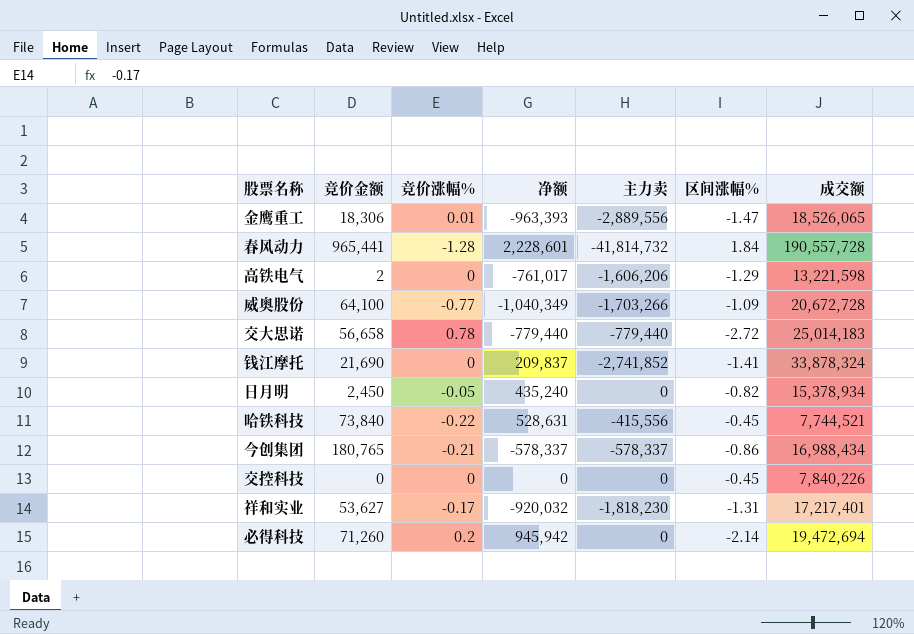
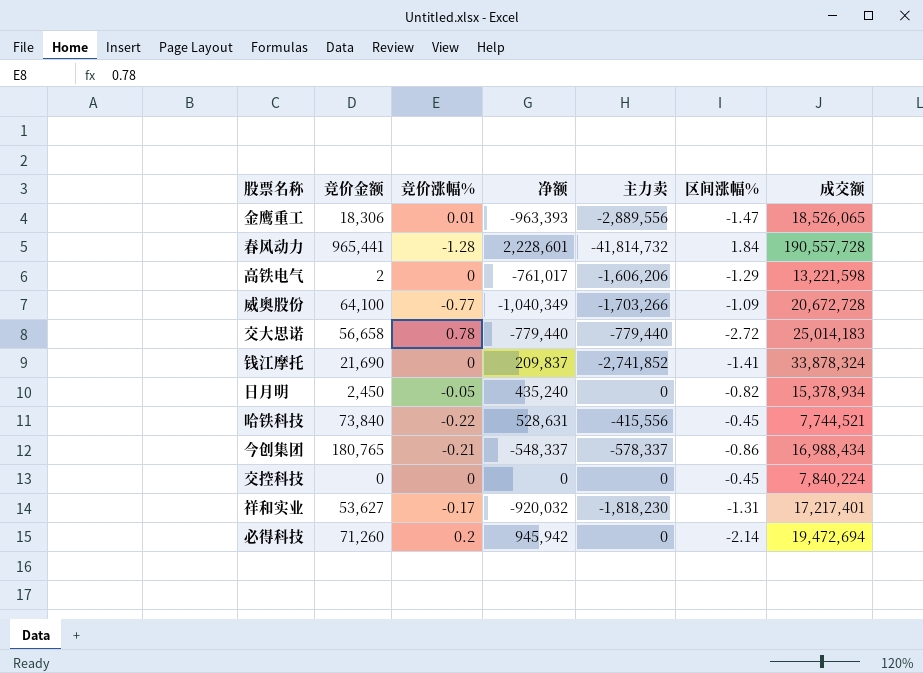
今创集团 | 净额: -578,337 -> -548,337
交控科技 | 成交额: 7,840,226 -> 7,840,224

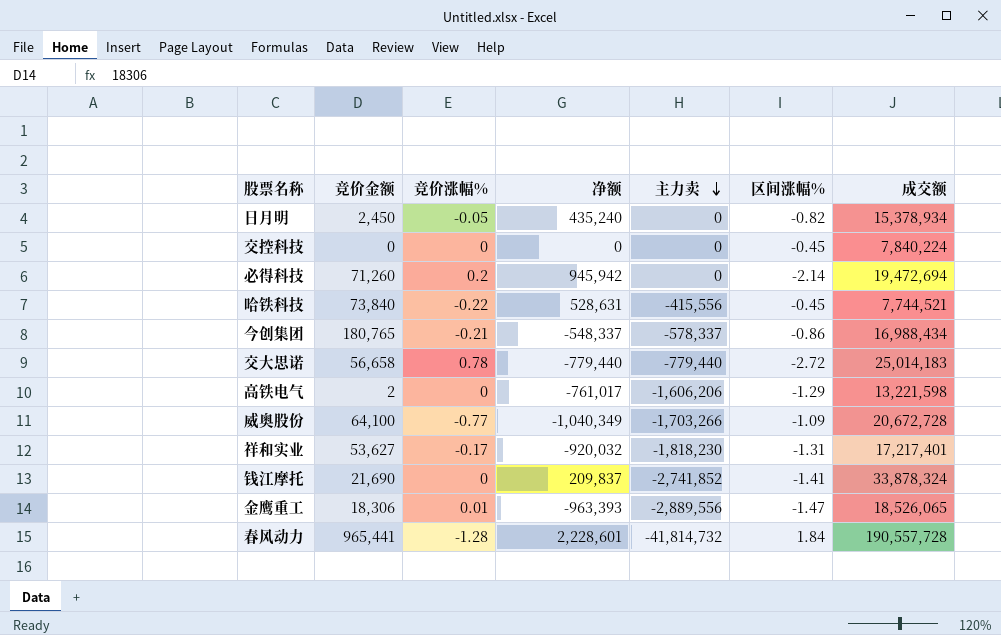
row order: none -> 主力卖 descending

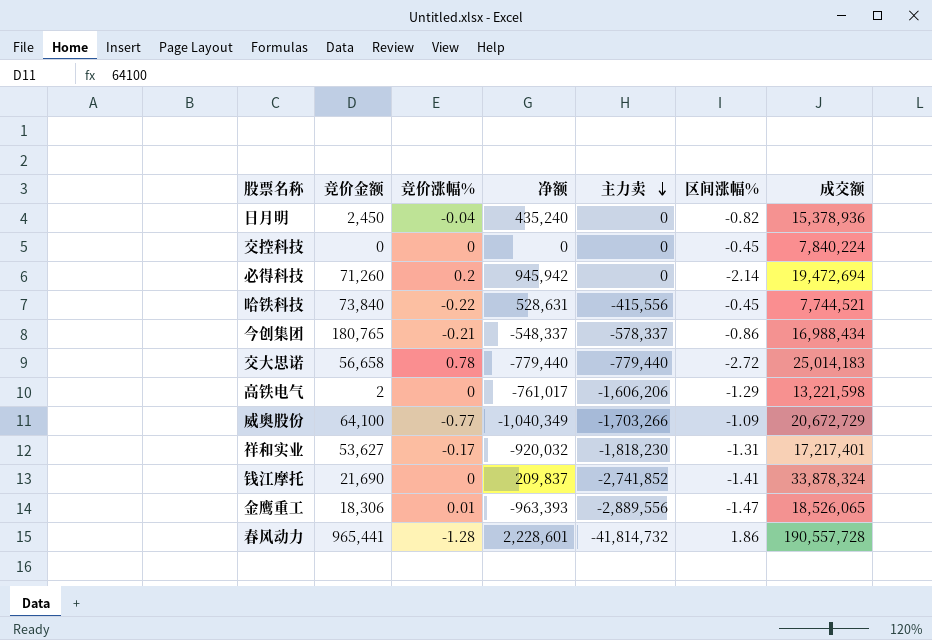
日月明 | 竞价涨幅%: -0.05 -> -0.04
日月明 | 成交额: 15,378,934 -> 15,378,936
威奥股份 | 成交额: 20,672,728 -> 20,672,729
春风动力 | 区间涨幅%: 1.84 -> 1.86

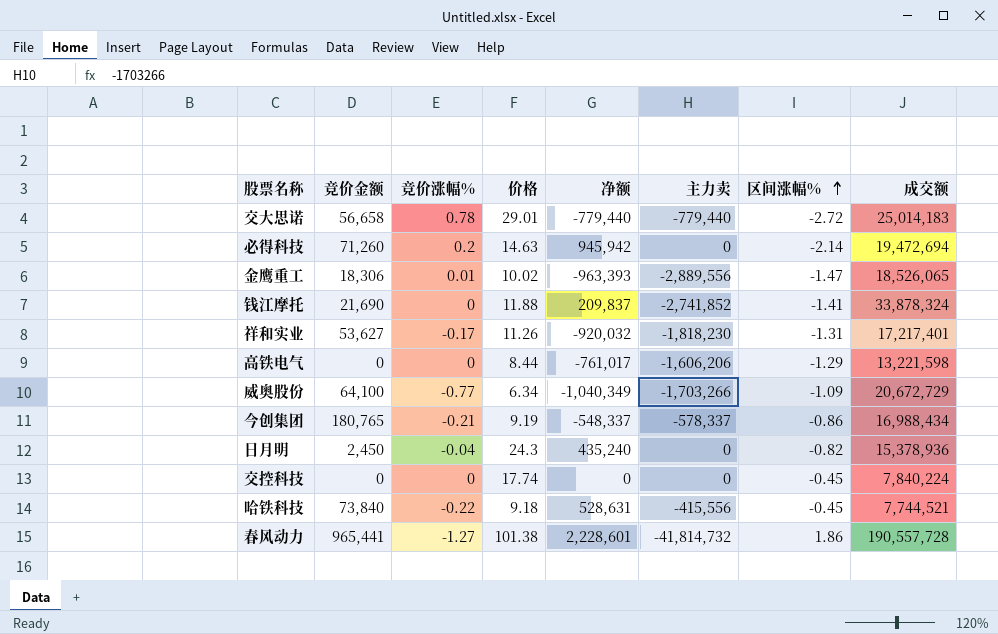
row order: 主力卖 descending -> 区间涨幅% ascending
column 价格 | position: none -> 4
高铁电气 | 竞价金额: 2 -> 0
春风动力 | 竞价涨幅%: -1.28 -> -1.27

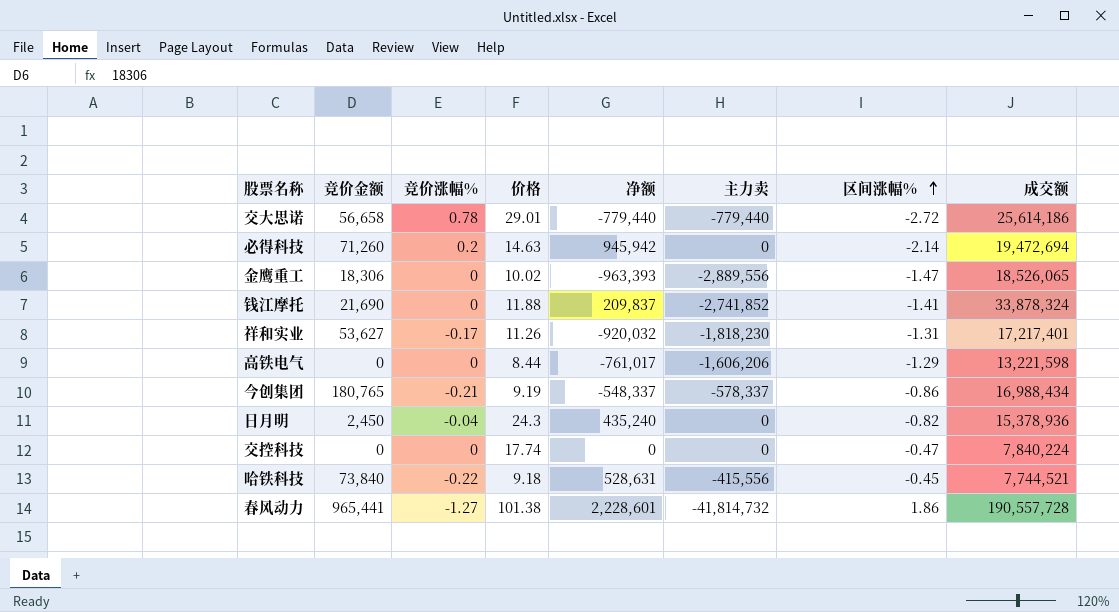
row 威奥股份: 64,100 | -0.77 | 6.34 | -1,040,349 | -1,703,266 | -1.09 | 20,672,729 -> none
交大思诺 | 成交额: 25,014,183 -> 25,614,186
金鹰重工 | 竞价涨幅%: 0.01 -> 0
交控科技 | 区间涨幅%: -0.45 -> -0.47

